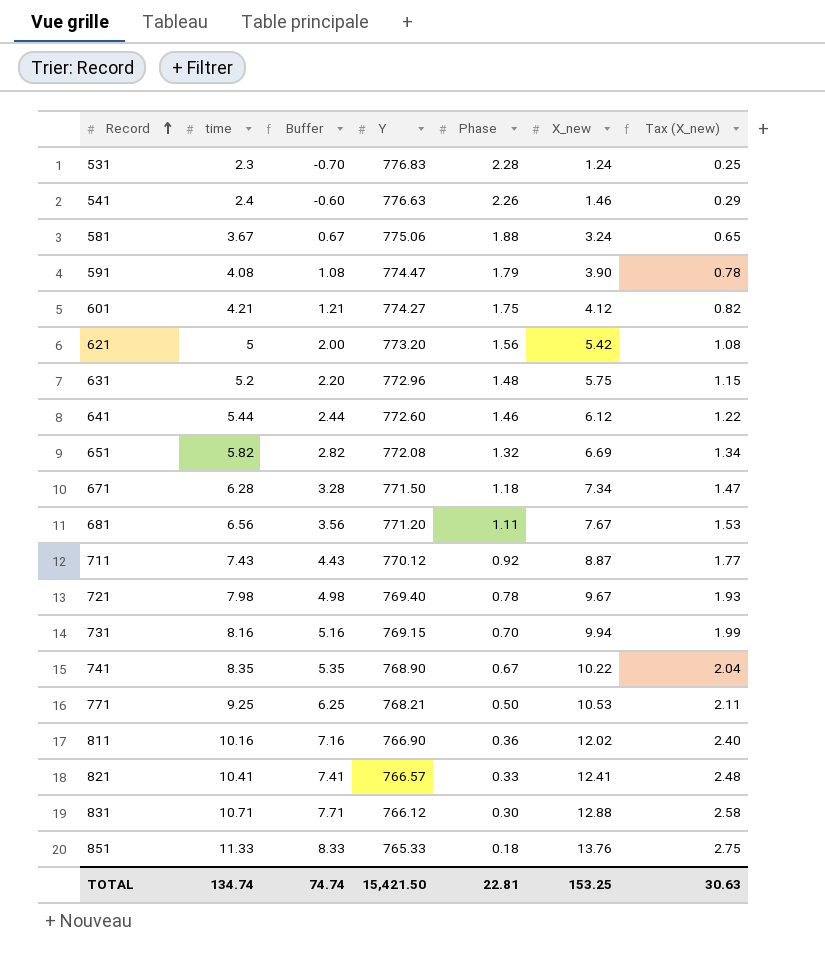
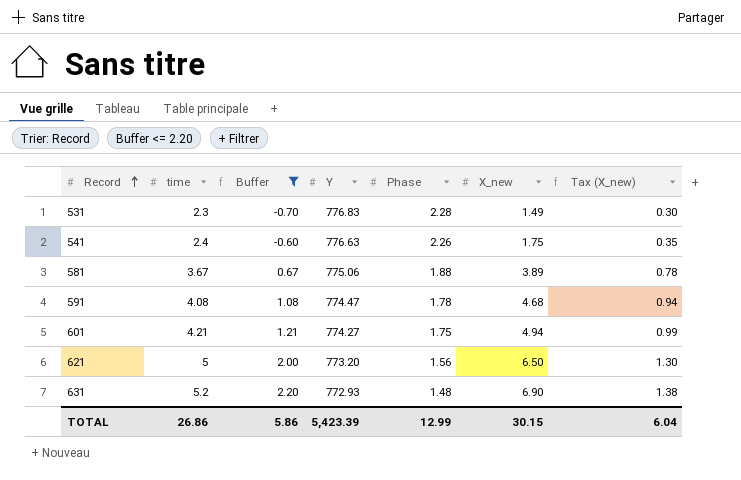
filter: none -> Buffer <= 2.20
531 | X_new: 1.24 -> 1.49
531 | Tax (X_new): 0.25 -> 0.30
541 | X_new: 1.46 -> 1.75
541 | Tax (X_new): 0.29 -> 0.35
581 | X_new: 3.24 -> 3.89
581 | Tax (X_new): 0.65 -> 0.78
591 | Phase: 1.79 -> 1.78
591 | X_new: 3.90 -> 4.68
591 | Tax (X_new): 0.78 -> 0.94
601 | X_new: 4.12 -> 4.94
601 | Tax (X_new): 0.82 -> 0.99
621 | X_new: 5.42 -> 6.50
621 | Tax (X_new): 1.08 -> 1.30
631 | Y: 772.96 -> 772.93
631 | X_new: 5.75 -> 6.90
631 | Tax (X_new): 1.15 -> 1.38
TOTAL | time: 134.74 -> 26.86
TOTAL | Buffer: 74.74 -> 5.86
TOTAL | Y: 15,421.50 -> 5,423.39
TOTAL | Phase: 22.81 -> 12.99
TOTAL | X_new: 153.25 -> 30.15
TOTAL | Tax (X_new): 30.63 -> 6.04

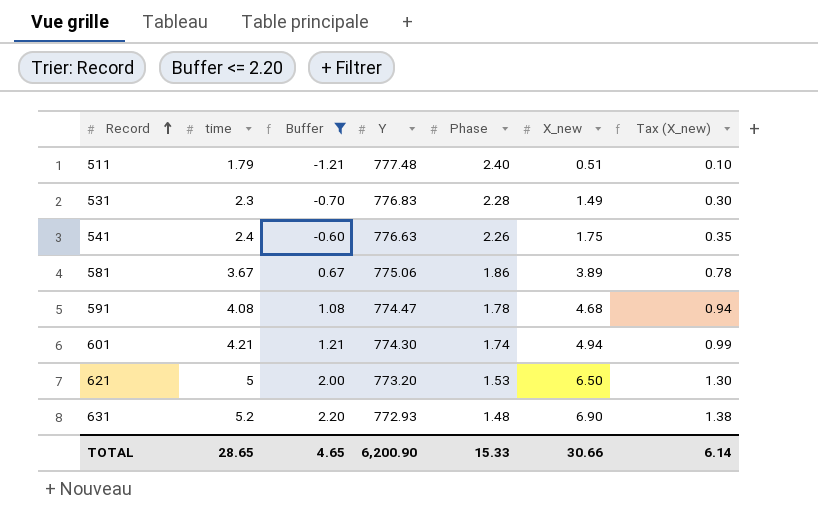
row 511: none -> 1.79 | -1.21 | 777.48 | 2.40 | 0.51 | 0.10
581 | Phase: 1.88 -> 1.86
601 | Y: 774.27 -> 774.30
601 | Phase: 1.75 -> 1.74
621 | Phase: 1.56 -> 1.53
TOTAL | time: 26.86 -> 28.65
TOTAL | Buffer: 5.86 -> 4.65
TOTAL | Y: 5,423.39 -> 6,200.90
TOTAL | Phase: 12.99 -> 15.33
TOTAL | X_new: 30.15 -> 30.66
TOTAL | Tax (X_new): 6.04 -> 6.14

